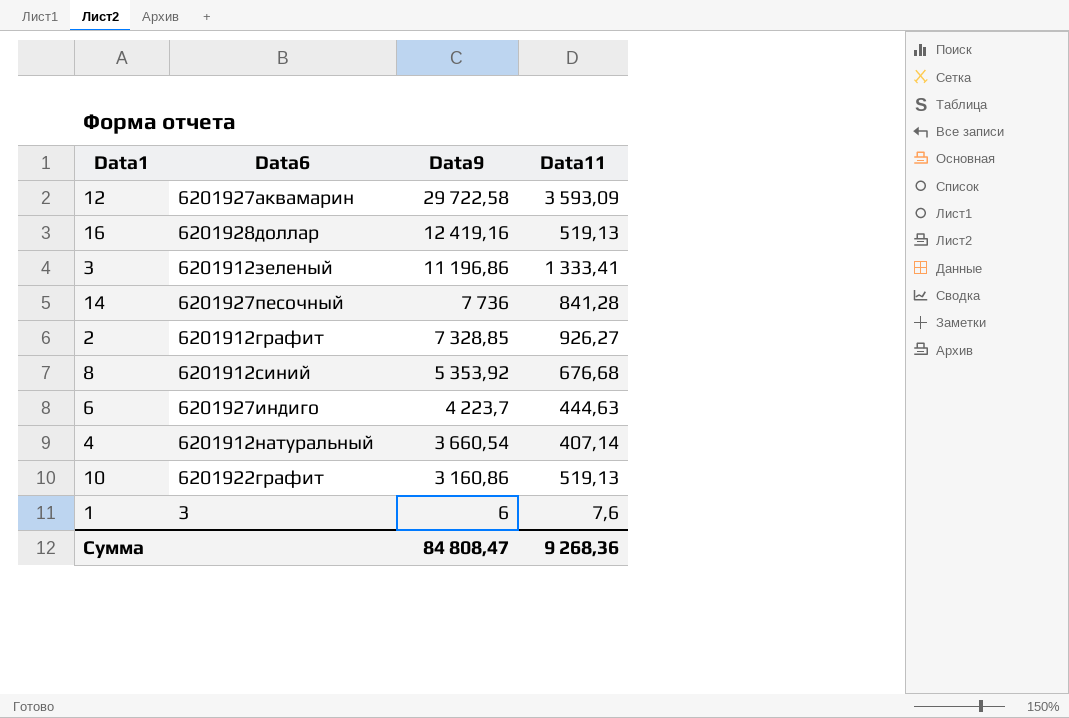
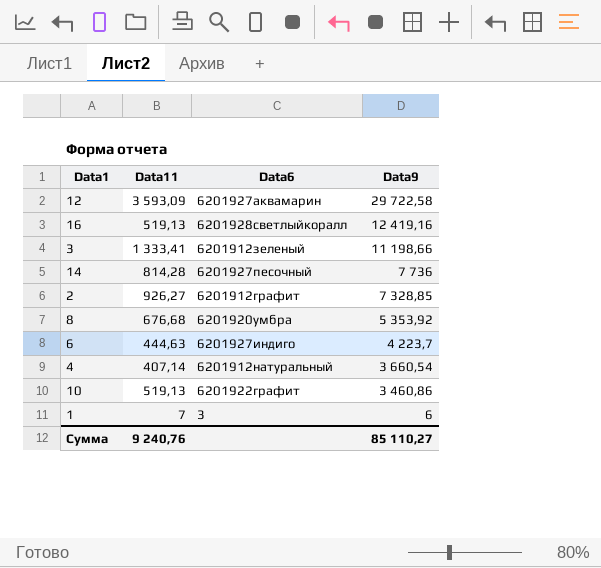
column Data11 | position: 4 -> 2
16 | Data6: 6201928доллар -> 6201928светлыйкоралл
3 | Data9: 11 196,86 -> 11 198,66
14 | Data11: 841,28 -> 814,28
8 | Data6: 6201912синий -> 6201920умбра
10 | Data9: 3 160,86 -> 3 460,86
1 | Data11: 7,6 -> 7
Сумма | Data11: 9 268,36 -> 9 240,76
Сумма | Data9: 84 808,47 -> 85 110,27

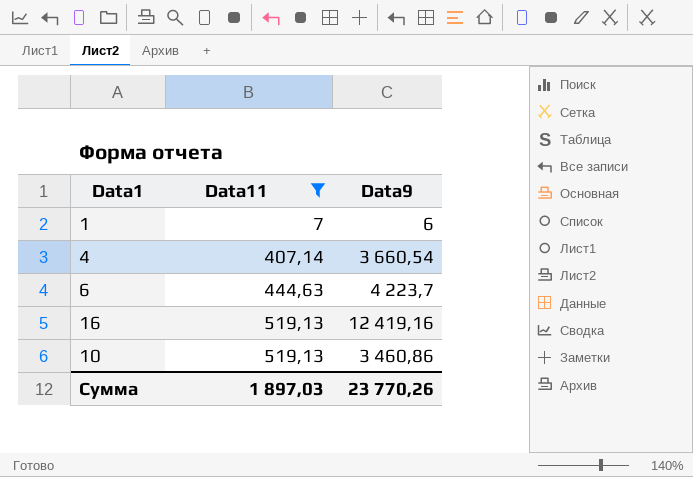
filter: none -> Data11 <= 519,13
row order: Data9 descending -> Data11 ascending
column Data6 | position: 3 -> none
Сумма | Data11: 9 240,76 -> 1 897,03
Сумма | Data9: 85 110,27 -> 23 770,26

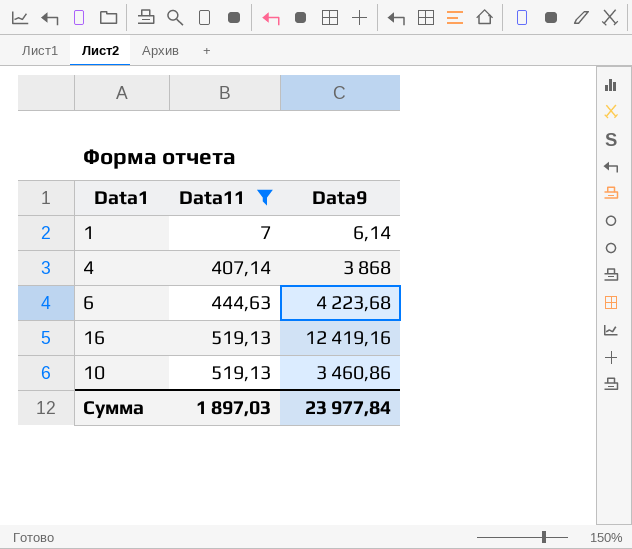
1 | Data9: 6 -> 6,14
4 | Data9: 3 660,54 -> 3 868
6 | Data9: 4 223,7 -> 4 223,68
Сумма | Data9: 23 770,26 -> 23 977,84

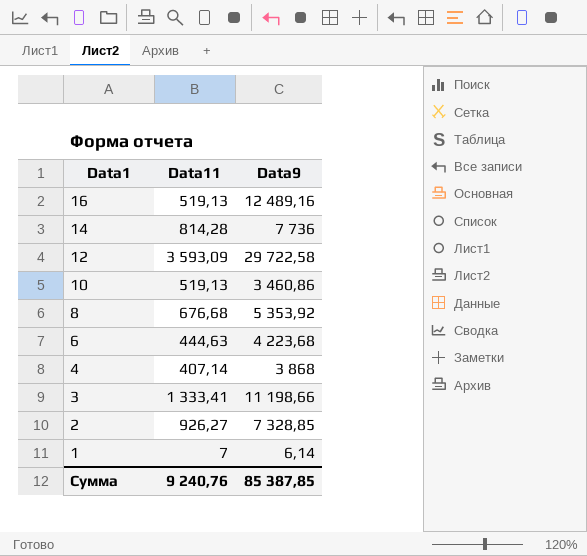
filter: Data11 <= 519,13 -> none
row order: Data11 ascending -> Data1 descending
16 | Data9: 12 419,16 -> 12 489,16
Сумма | Data11: 1 897,03 -> 9 240,76
Сумма | Data9: 23 977,84 -> 85 387,85

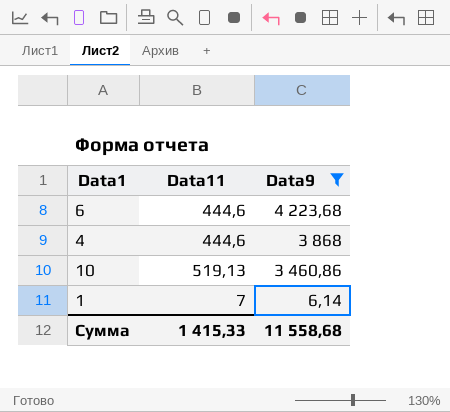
filter: none -> Data9 <= 4 223,68
row order: Data1 descending -> Data9 descending
6 | Data11: 444,63 -> 444,6
4 | Data11: 407,14 -> 444,6
Сумма | Data11: 9 240,76 -> 1 415,33
Сумма | Data9: 85 387,85 -> 11 558,68

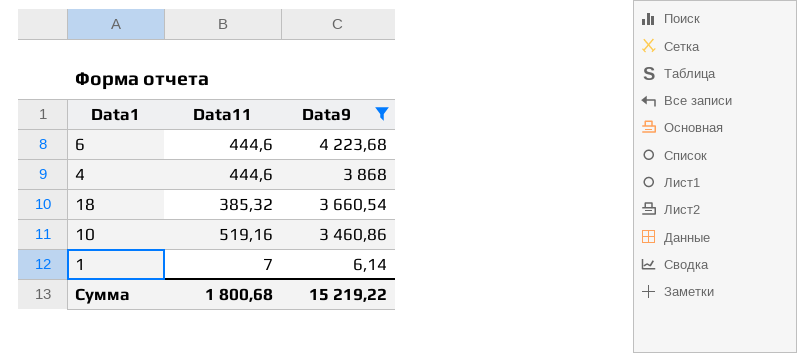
row 18: none -> 385,32 | 3 660,54
10 | Data11: 519,13 -> 519,16
Сумма | Data11: 1 415,33 -> 1 800,68
Сумма | Data9: 11 558,68 -> 15 219,22

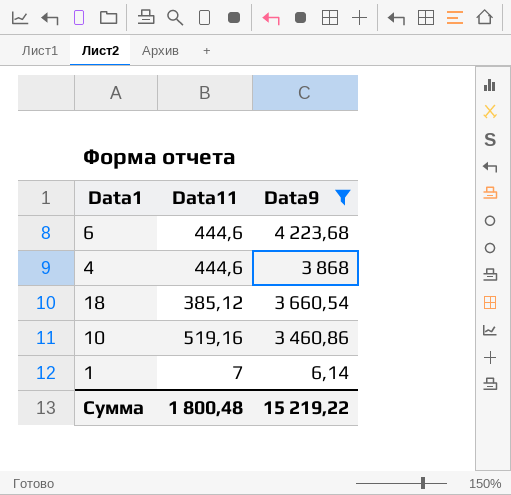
18 | Data11: 385,32 -> 385,12
Сумма | Data11: 1 800,68 -> 1 800,48

